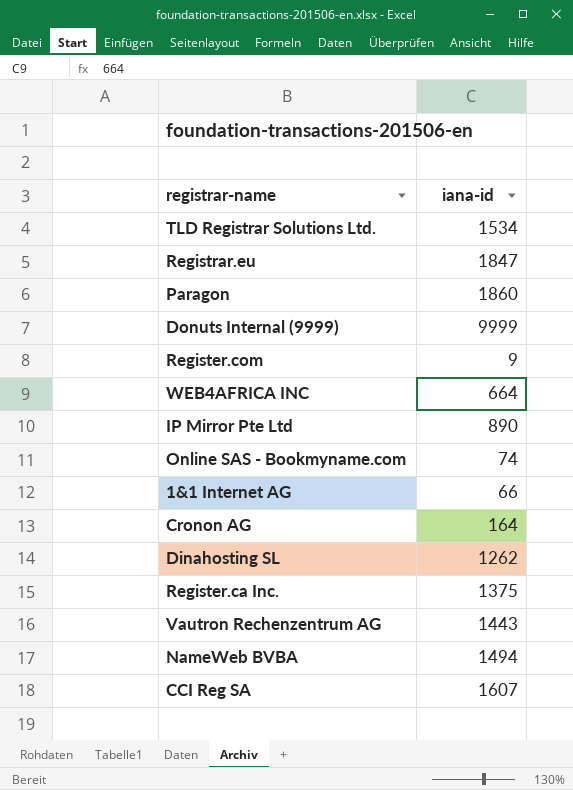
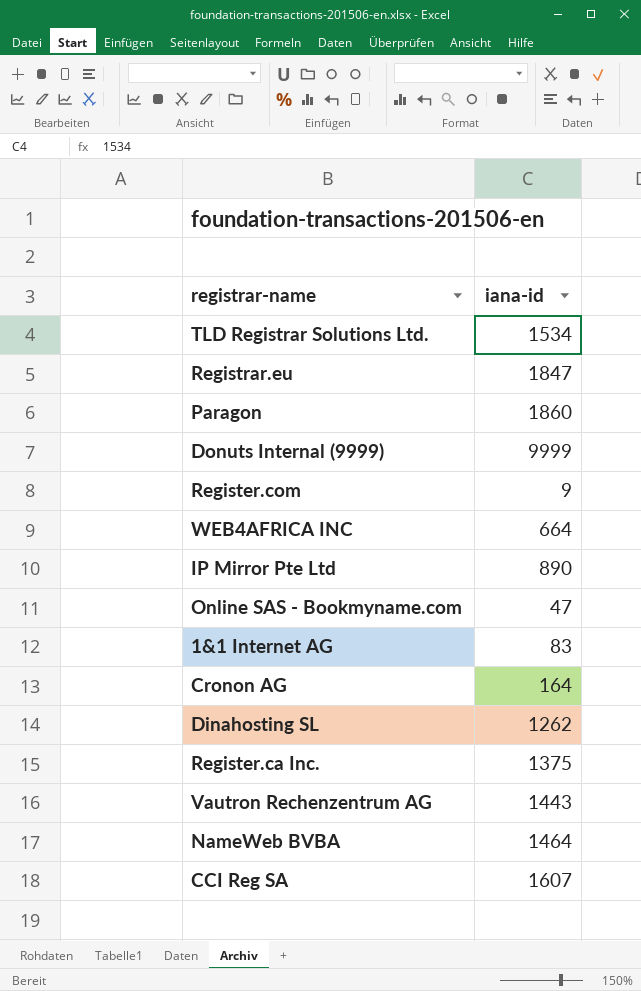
Online SAS - Bookmyname.com | iana-id: 74 -> 47
1&1 Internet AG | iana-id: 66 -> 83
NameWeb BVBA | iana-id: 1494 -> 1464

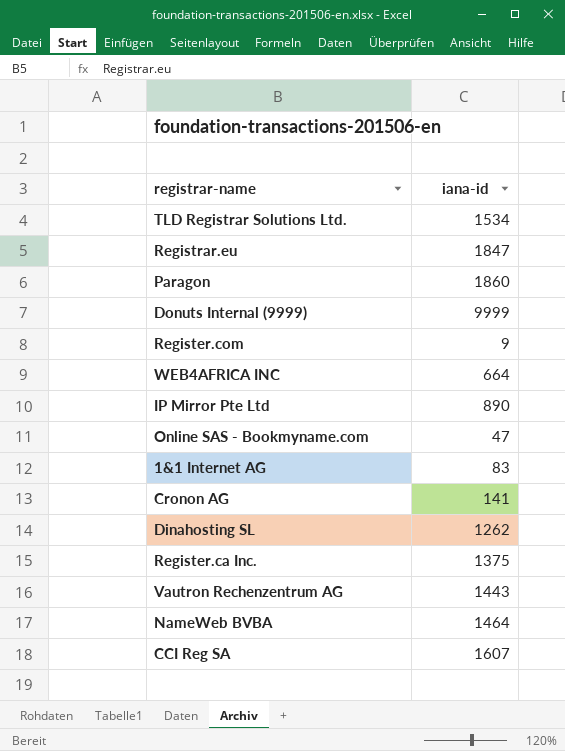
Cronon AG | iana-id: 164 -> 141

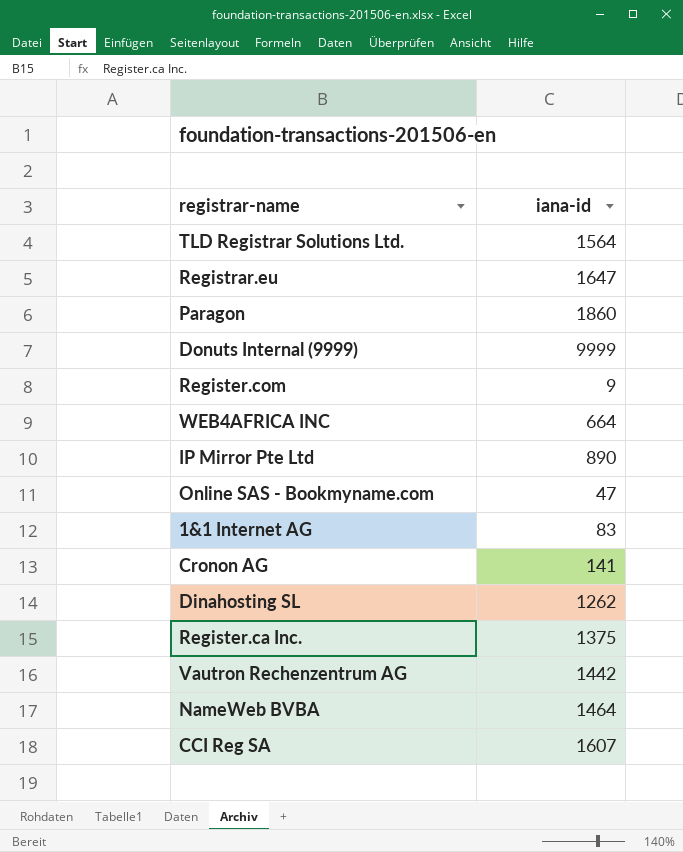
TLD Registrar Solutions Ltd. | iana-id: 1534 -> 1564
Registrar.eu | iana-id: 1847 -> 1647
Vautron Rechenzentrum AG | iana-id: 1443 -> 1442

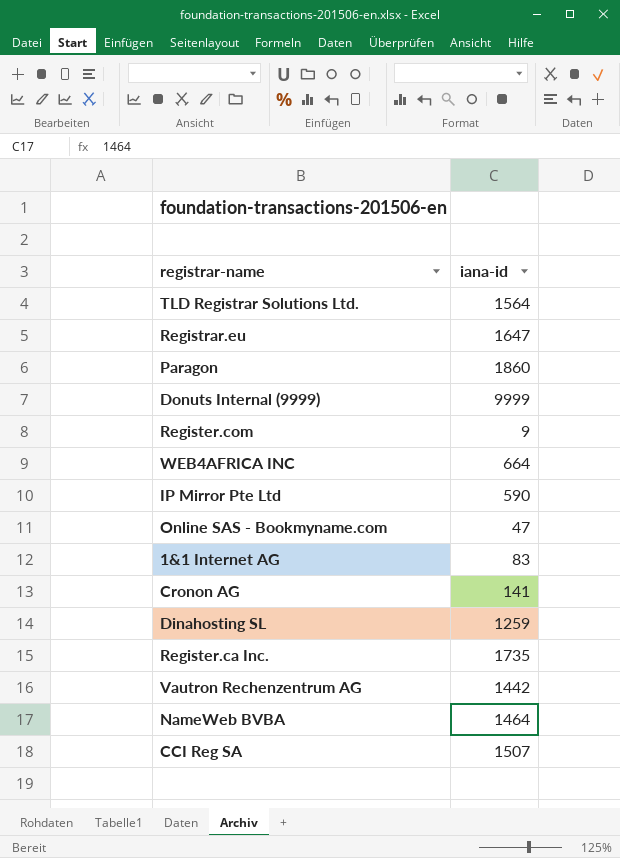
IP Mirror Pte Ltd | iana-id: 890 -> 590
Dinahosting SL | iana-id: 1262 -> 1259
Register.ca Inc. | iana-id: 1375 -> 1735
CCI Reg SA | iana-id: 1607 -> 1507

